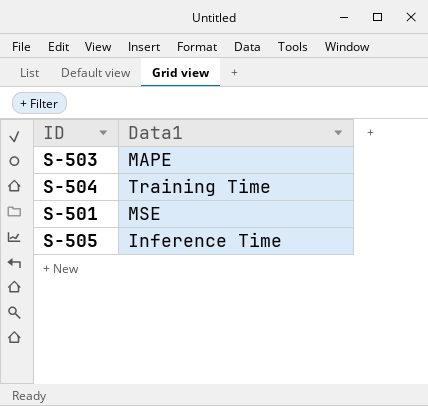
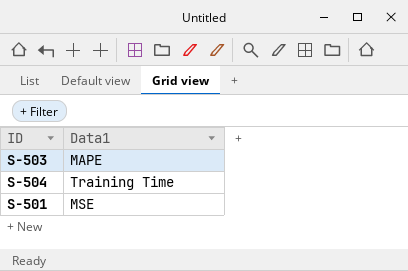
row S-505: Inference Time -> none

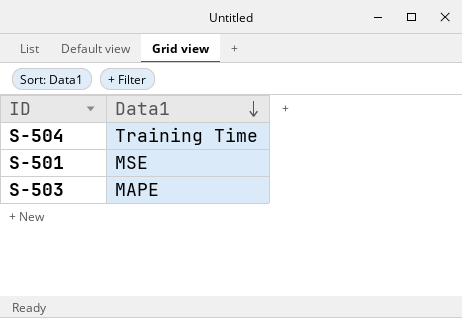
row order: none -> Data1 descending

